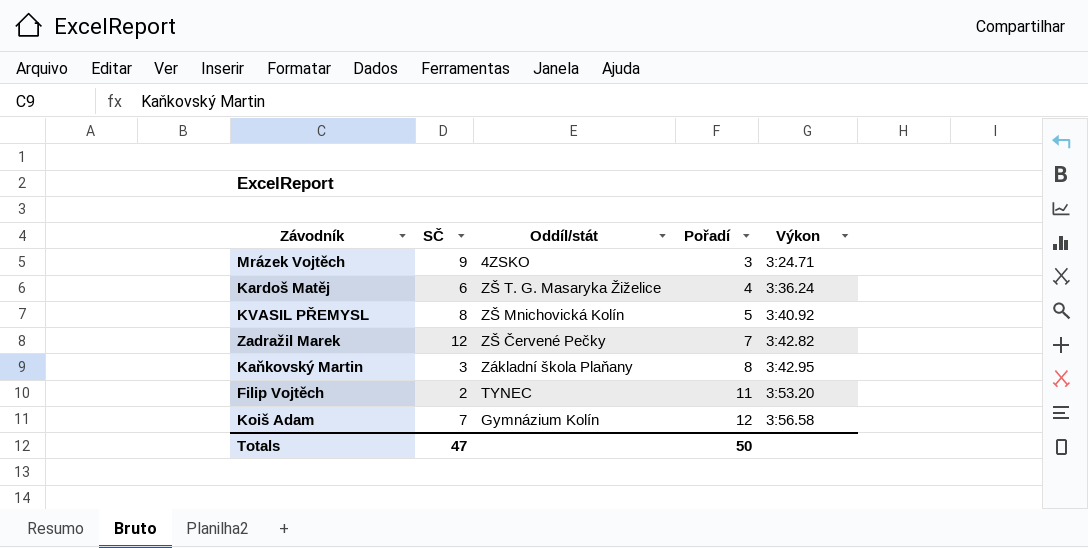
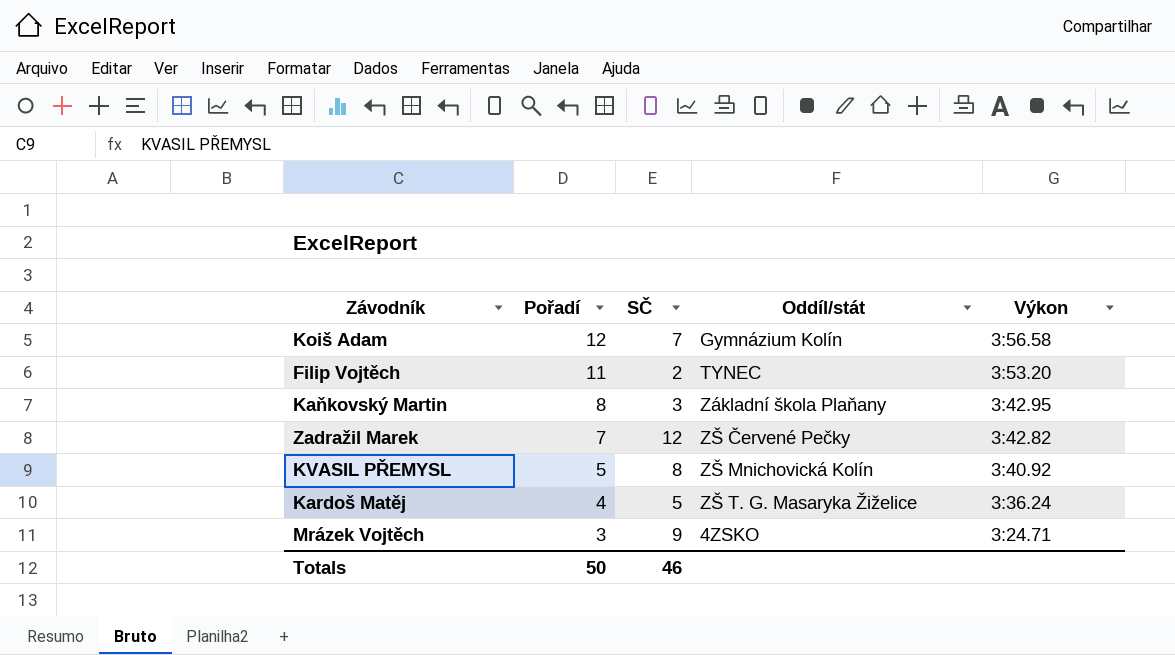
row order: Pořadí ascending -> Pořadí descending
column Pořadí | position: 4 -> 2
Kardoš Matěj | SČ: 6 -> 5
Totals | SČ: 47 -> 46

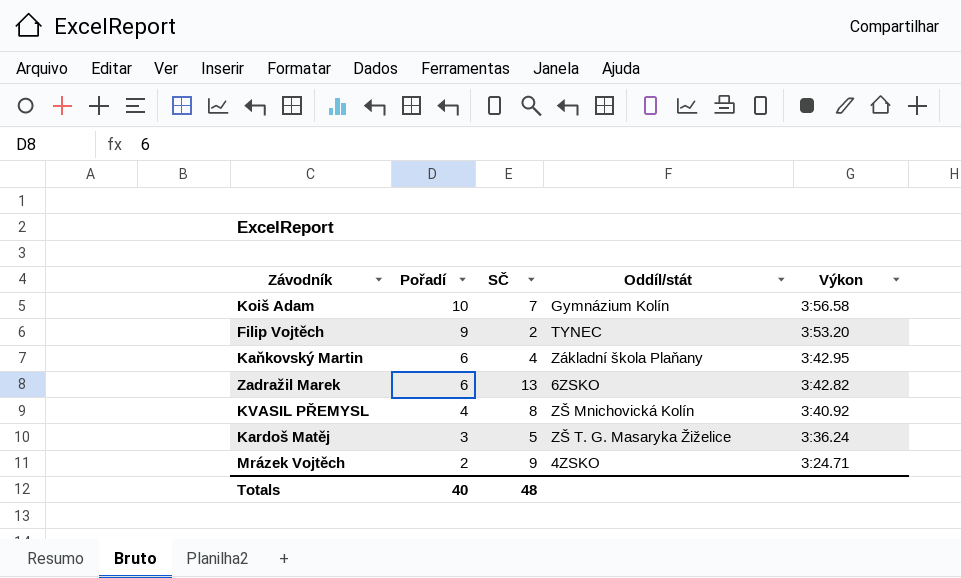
Koiš Adam | Pořadí: 12 -> 10
Filip Vojtěch | Pořadí: 11 -> 9
Kaňkovský Martin | Pořadí: 8 -> 6
Kaňkovský Martin | SČ: 3 -> 4
Zadražil Marek | Pořadí: 7 -> 6
Zadražil Marek | SČ: 12 -> 13
Zadražil Marek | Oddíl/stát: ZŠ Červené Pečky -> 6ZSKO
KVASIL PŘEMYSL | Pořadí: 5 -> 4
Kardoš Matěj | Pořadí: 4 -> 3
Mrázek Vojtěch | Pořadí: 3 -> 2
Totals | Pořadí: 50 -> 40
Totals | SČ: 46 -> 48

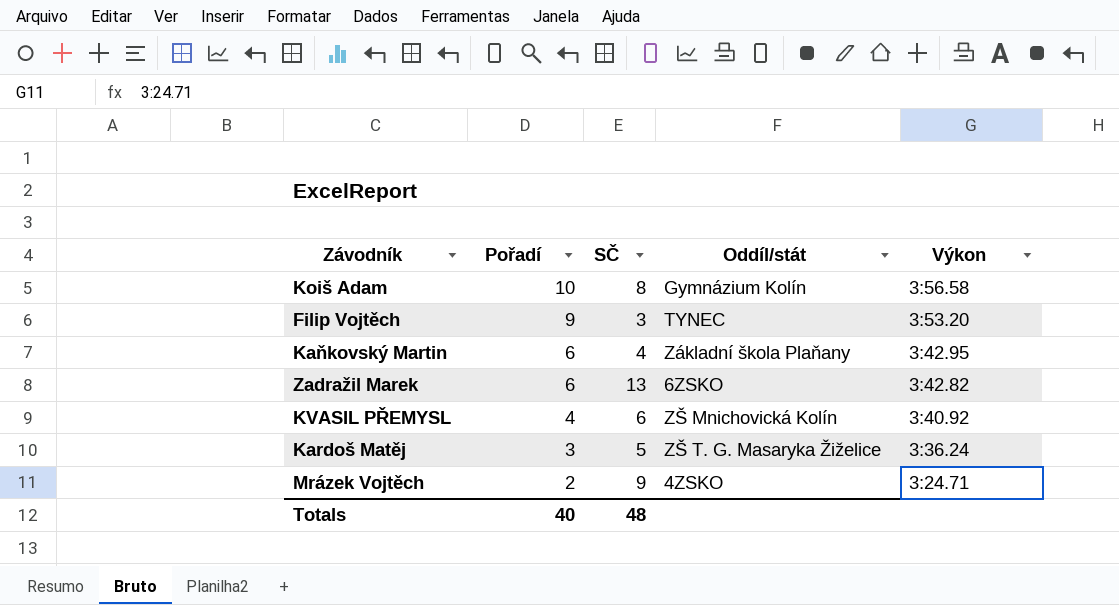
Koiš Adam | SČ: 7 -> 8
Filip Vojtěch | SČ: 2 -> 3
KVASIL PŘEMYSL | SČ: 8 -> 6

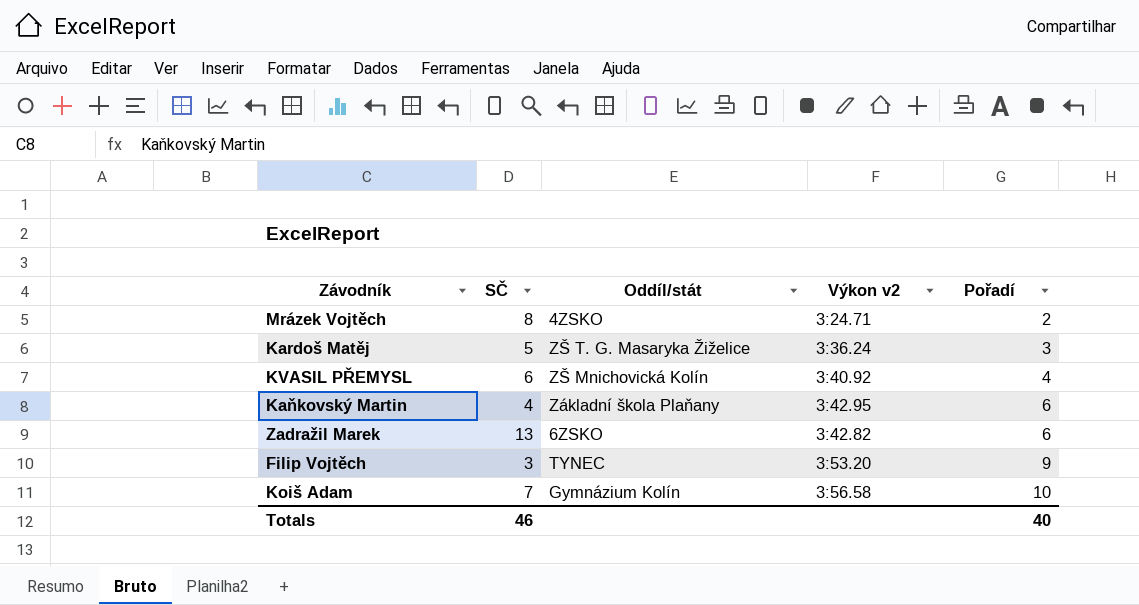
row order: Pořadí descending -> Pořadí ascending
column name: Výkon -> Výkon v2
column Pořadí | position: 2 -> 5
Mrázek Vojtěch | SČ: 9 -> 8
Koiš Adam | SČ: 8 -> 7
Totals | SČ: 48 -> 46

